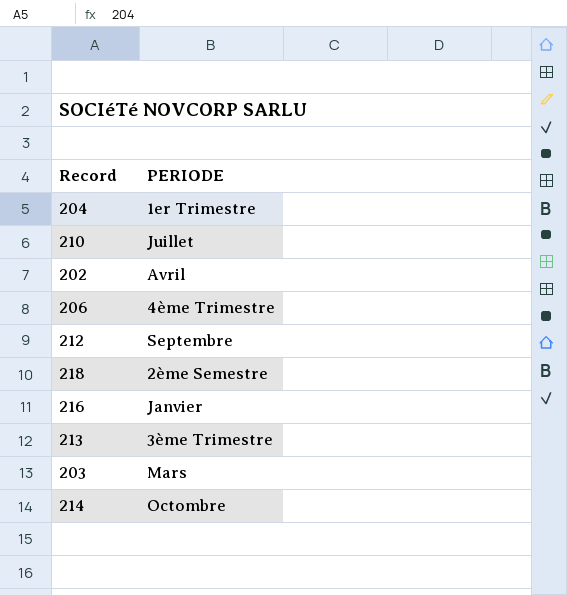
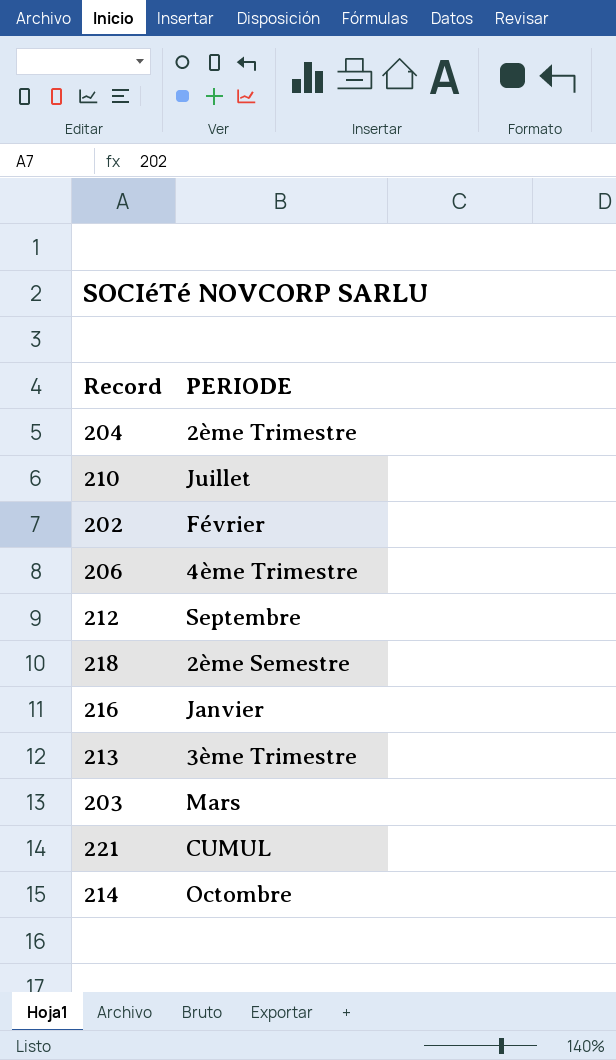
204 | PERIODE: 1er Trimestre -> 2ème Trimestre
202 | PERIODE: Avril -> Février
row 221: none -> CUMUL

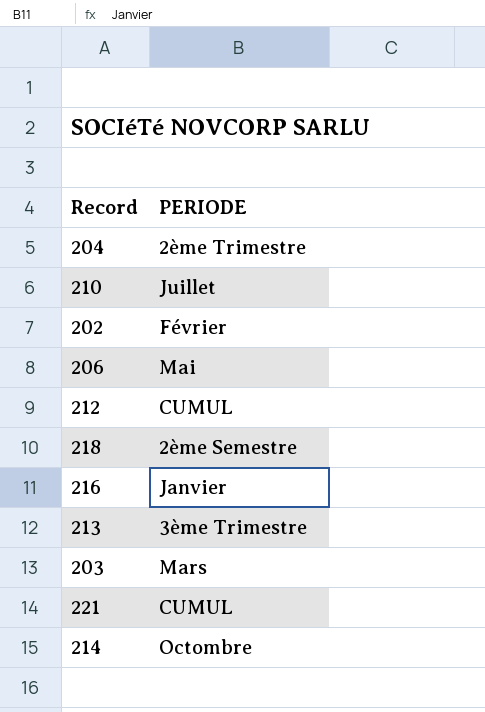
206 | PERIODE: 4ème Trimestre -> Mai
212 | PERIODE: Septembre -> CUMUL

